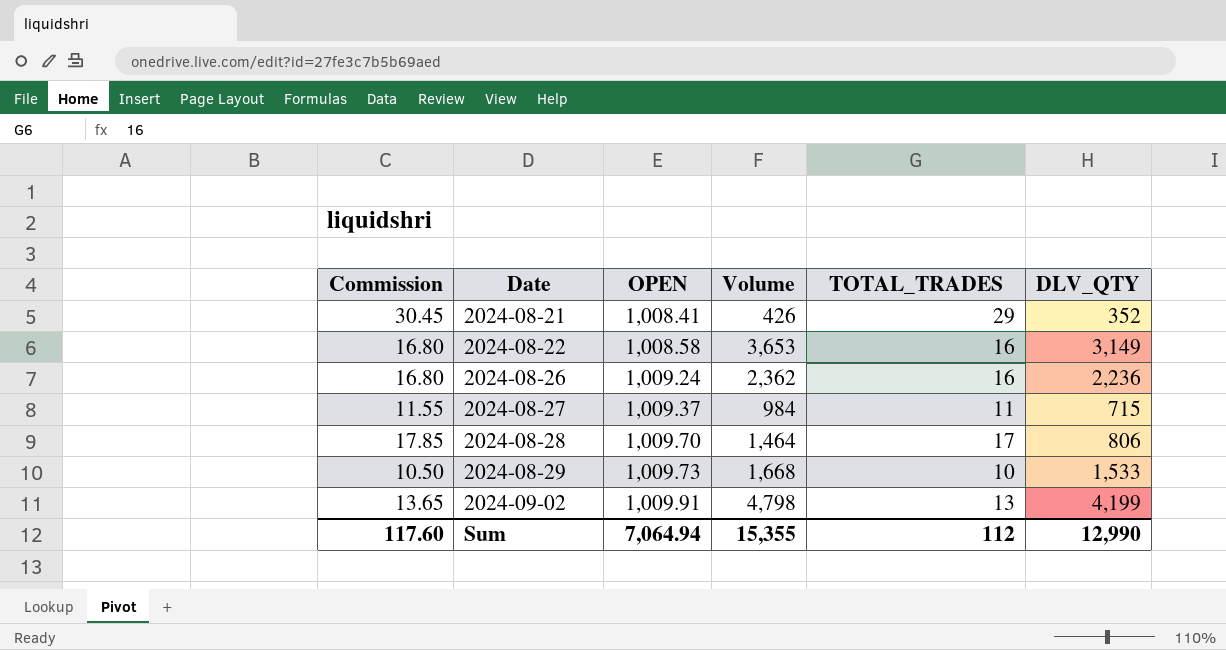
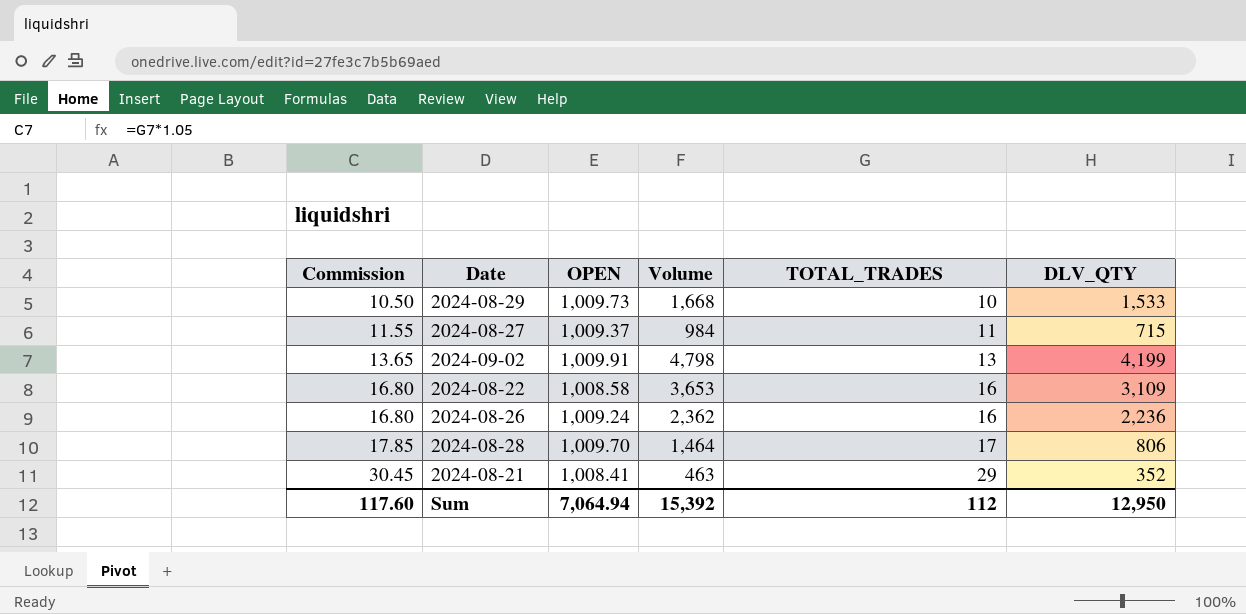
row order: Date ascending -> Commission ascending
2024-08-22 | DLV_QTY: 3,149 -> 3,109
2024-08-21 | Volume: 426 -> 463
Sum | Volume: 15,355 -> 15,392
Sum | DLV_QTY: 12,990 -> 12,950

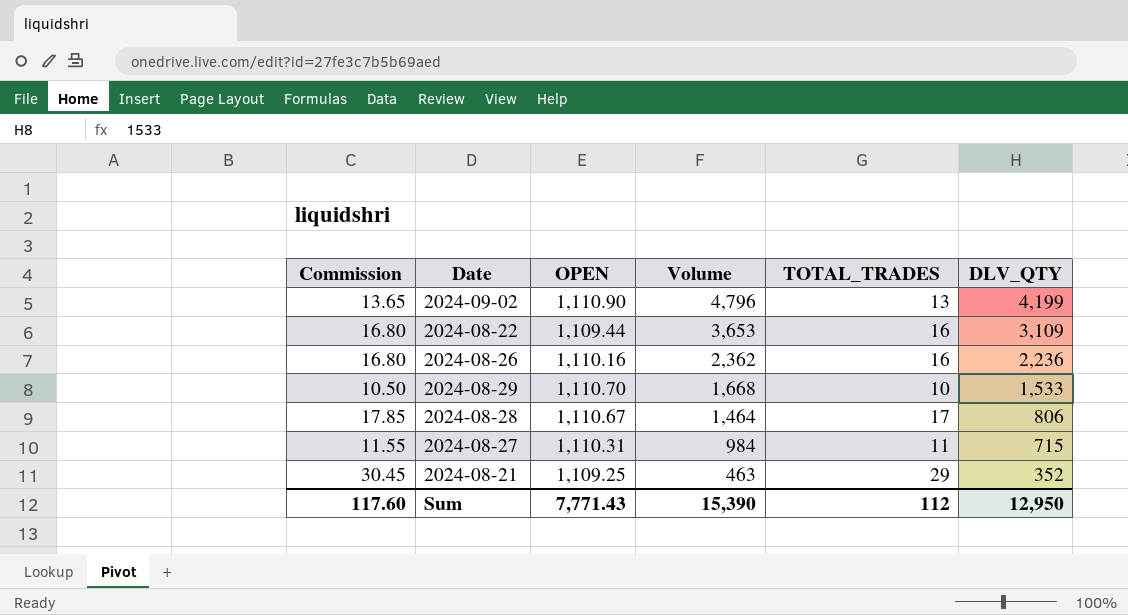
row order: Commission ascending -> Volume descending
2024-09-02 | OPEN: 1,009.91 -> 1,110.90
2024-09-02 | Volume: 4,798 -> 4,796
2024-08-22 | OPEN: 1,008.58 -> 1,109.44
2024-08-26 | OPEN: 1,009.24 -> 1,110.16
2024-08-29 | OPEN: 1,009.73 -> 1,110.70
2024-08-28 | OPEN: 1,009.70 -> 1,110.67
2024-08-27 | OPEN: 1,009.37 -> 1,110.31
2024-08-21 | OPEN: 1,008.41 -> 1,109.25
Sum | OPEN: 7,064.94 -> 7,771.43
Sum | Volume: 15,392 -> 15,390

